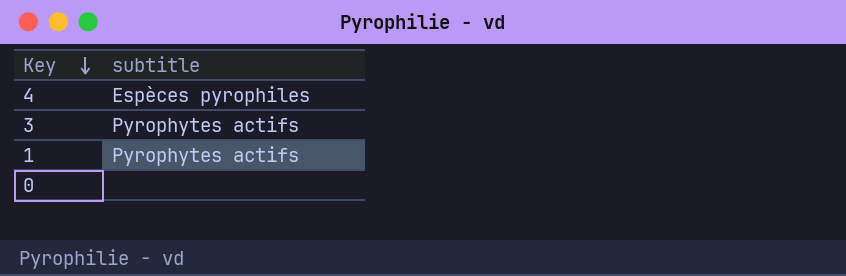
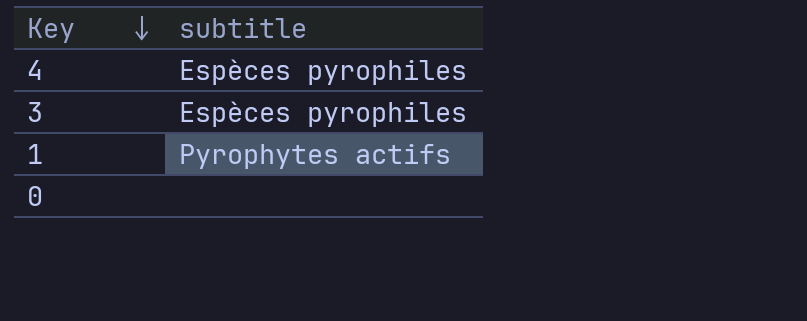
3 | subtitle: Pyrophytes actifs -> Espèces pyrophiles

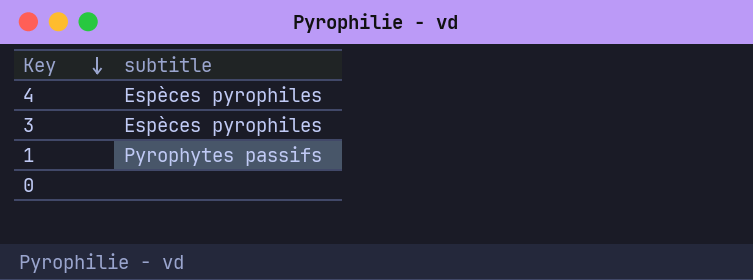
1 | subtitle: Pyrophytes actifs -> Pyrophytes passifs

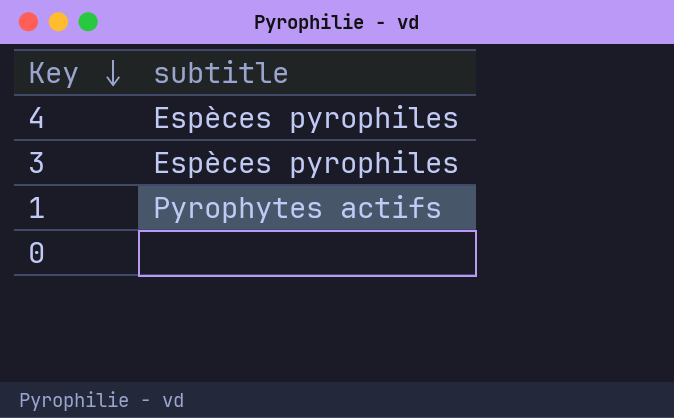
1 | subtitle: Pyrophytes passifs -> Pyrophytes actifs

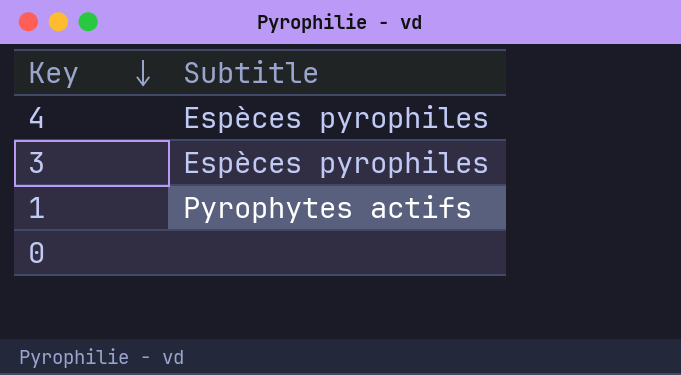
column name: subtitle -> Subtitle

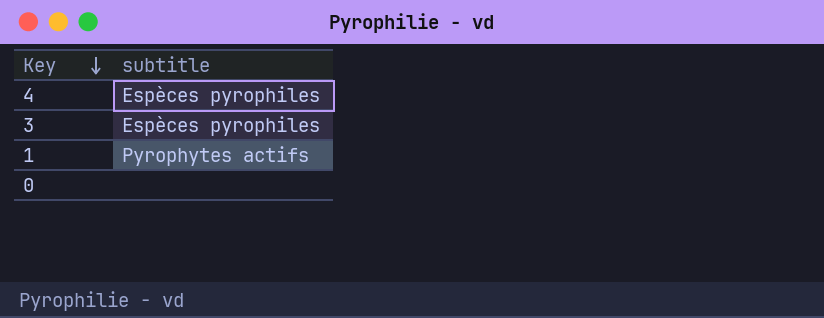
column name: Subtitle -> subtitle

